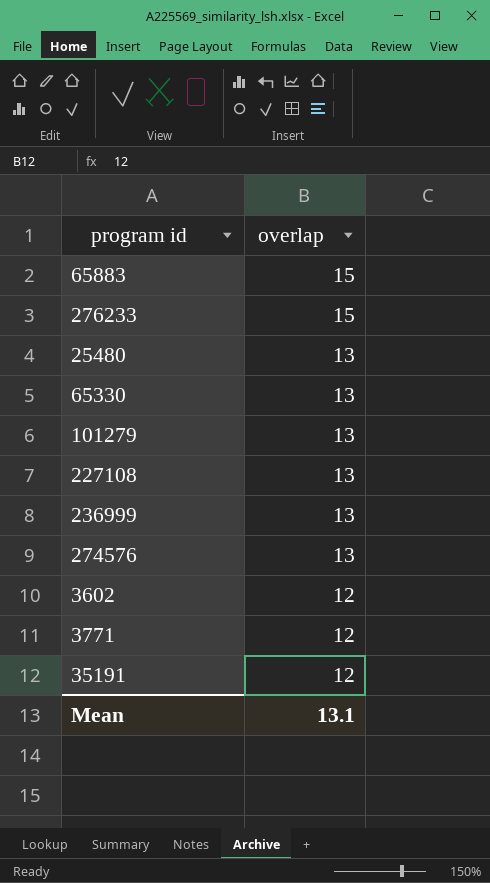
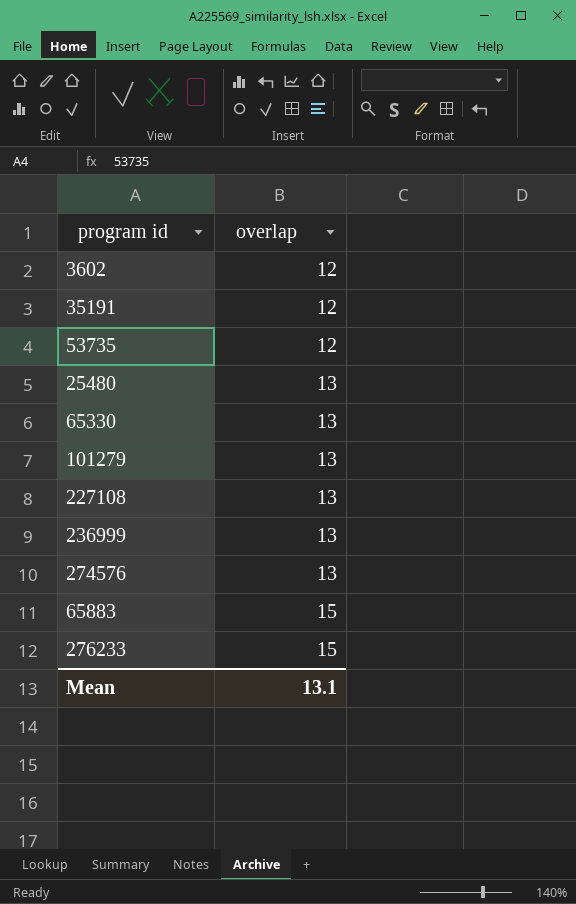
row order: overlap descending -> overlap ascending
row 3771: 12 -> none
row 53735: none -> 12

